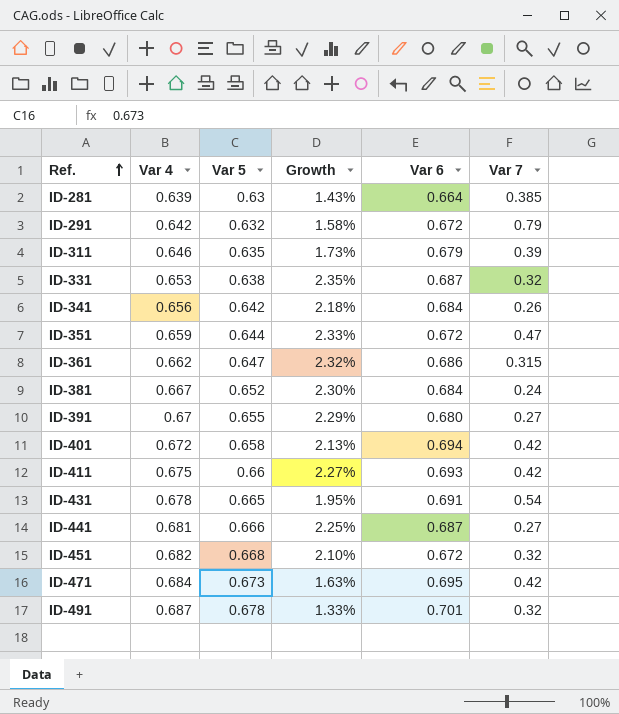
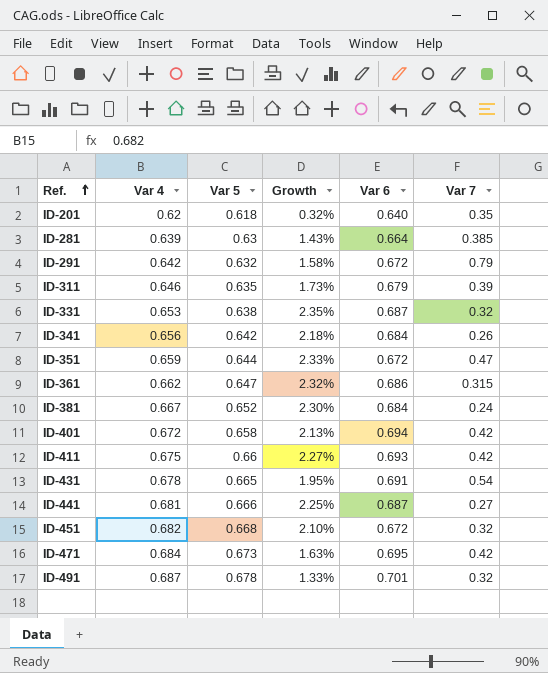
row ID-391: 0.67 | 0.655 | 2.29% | 0.680 | 0.27 -> none
row ID-201: none -> 0.62 | 0.618 | 0.32% | 0.640 | 0.35

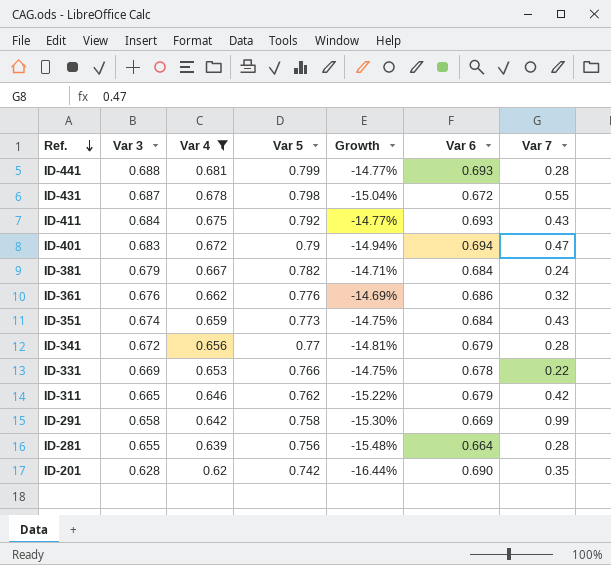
filter: none -> Var 4 <= 0.681
row order: Ref. ascending -> Ref. descending
column Var 3 | position: none -> 2
ID-441 | Var 5: 0.666 -> 0.799
ID-441 | Growth: 2.25% -> -14.77%
ID-441 | Var 6: 0.687 -> 0.693
ID-441 | Var 7: 0.27 -> 0.28
ID-431 | Var 5: 0.665 -> 0.798
ID-431 | Growth: 1.95% -> -15.04%
ID-431 | Var 6: 0.691 -> 0.672
ID-431 | Var 7: 0.54 -> 0.55
ID-411 | Var 5: 0.66 -> 0.792
ID-411 | Growth: 2.27% -> -14.77%
ID-411 | Var 7: 0.42 -> 0.43
ID-401 | Var 5: 0.658 -> 0.79
ID-401 | Growth: 2.13% -> -14.94%
ID-401 | Var 7: 0.42 -> 0.47
ID-381 | Var 5: 0.652 -> 0.782
ID-381 | Growth: 2.30% -> -14.71%
ID-361 | Var 5: 0.647 -> 0.776
ID-361 | Growth: 2.32% -> -14.69%
ID-361 | Var 7: 0.315 -> 0.32
ID-351 | Var 5: 0.644 -> 0.773
ID-351 | Growth: 2.33% -> -14.75%
ID-351 | Var 6: 0.672 -> 0.684
ID-351 | Var 7: 0.47 -> 0.43
ID-341 | Var 5: 0.642 -> 0.77
ID-341 | Growth: 2.18% -> -14.81%
ID-341 | Var 6: 0.684 -> 0.679
ID-341 | Var 7: 0.26 -> 0.28
ID-331 | Var 5: 0.638 -> 0.766
ID-331 | Growth: 2.35% -> -14.75%
ID-331 | Var 6: 0.687 -> 0.678
ID-331 | Var 7: 0.32 -> 0.22
ID-311 | Var 5: 0.635 -> 0.762
ID-311 | Growth: 1.73% -> -15.22%
ID-311 | Var 7: 0.39 -> 0.42
ID-291 | Var 5: 0.632 -> 0.758
ID-291 | Growth: 1.58% -> -15.30%
ID-291 | Var 6: 0.672 -> 0.669
ID-291 | Var 7: 0.79 -> 0.99
ID-281 | Var 5: 0.63 -> 0.756
ID-281 | Growth: 1.43% -> -15.48%
ID-281 | Var 7: 0.385 -> 0.28
ID-201 | Var 5: 0.618 -> 0.742
ID-201 | Growth: 0.32% -> -16.44%
ID-201 | Var 6: 0.640 -> 0.690

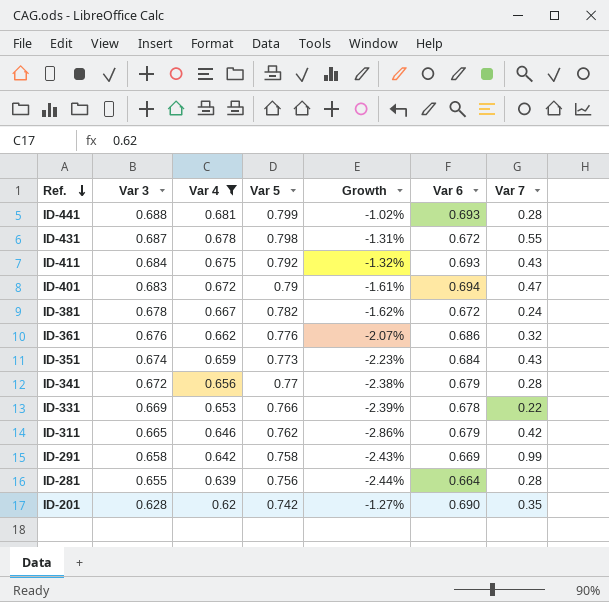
column Growth | formula: ([Var 4] - [Var 5]) / [Var 5] -> ([Var 4] - [Var 3]) / [Var 3]
ID-381 | Var 3: 0.679 -> 0.678
ID-381 | Var 6: 0.684 -> 0.672

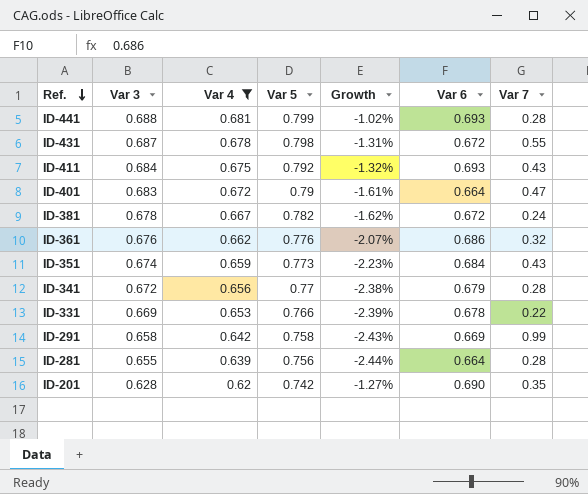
row ID-311: 0.665 | 0.646 | 0.762 | -2.86% | 0.679 | 0.42 -> none
ID-401 | Var 6: 0.694 -> 0.664

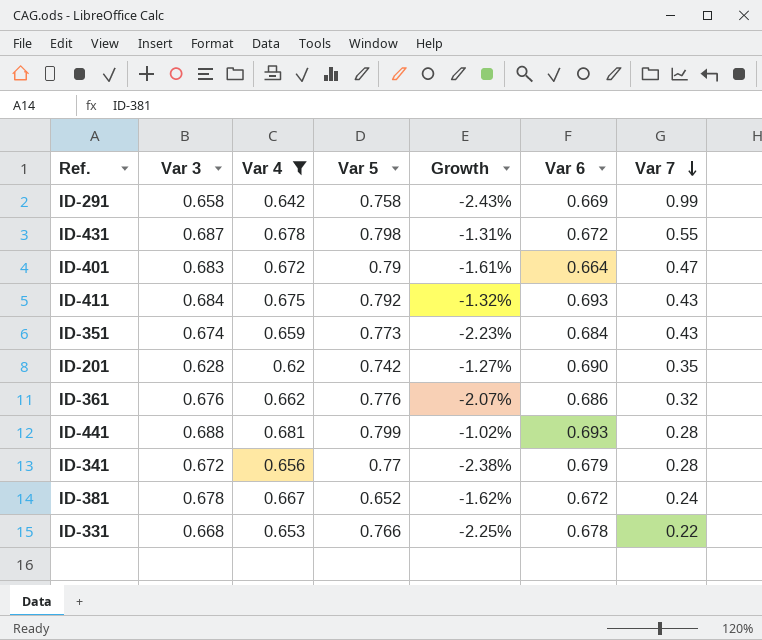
row order: Ref. descending -> Var 7 descending
row ID-281: 0.655 | 0.639 | 0.756 | -2.44% | 0.664 | 0.28 -> none
ID-381 | Var 5: 0.782 -> 0.652
ID-331 | Var 3: 0.669 -> 0.668
ID-331 | Growth: -2.39% -> -2.25%

